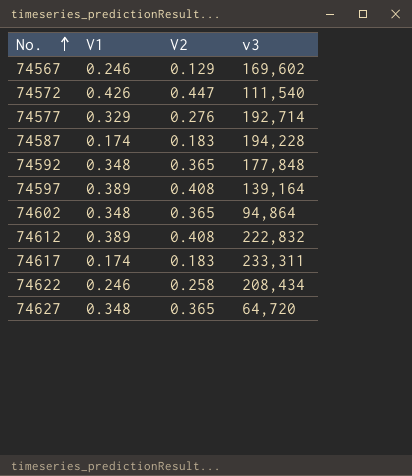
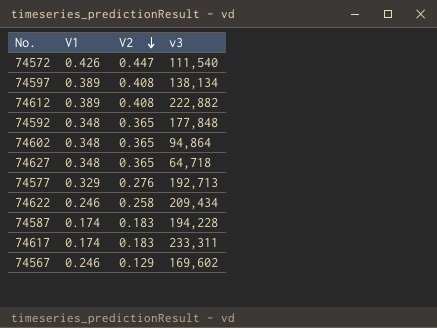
row order: No. ascending -> V2 descending
74597 | v3: 139,164 -> 138,134
74612 | v3: 222,832 -> 222,882
74627 | v3: 64,720 -> 64,718
74577 | v3: 192,714 -> 192,713
74622 | v3: 208,434 -> 209,434

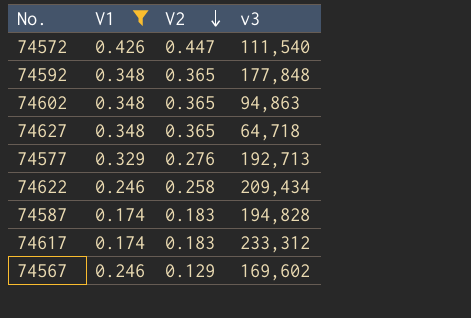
filter: none -> V1 != 0.389
74602 | v3: 94,864 -> 94,863
74587 | v3: 194,228 -> 194,828
74617 | v3: 233,311 -> 233,312

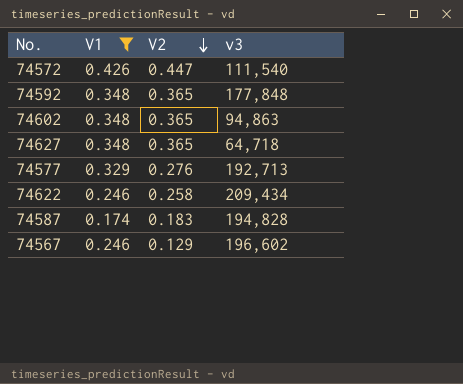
row 74617: 0.174 | 0.183 | 233,312 -> none
74567 | v3: 169,602 -> 196,602

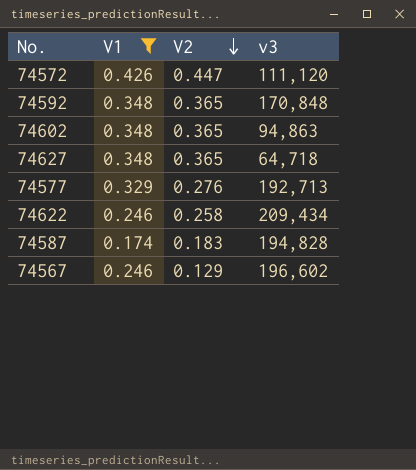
74572 | v3: 111,540 -> 111,120
74592 | v3: 177,848 -> 170,848

